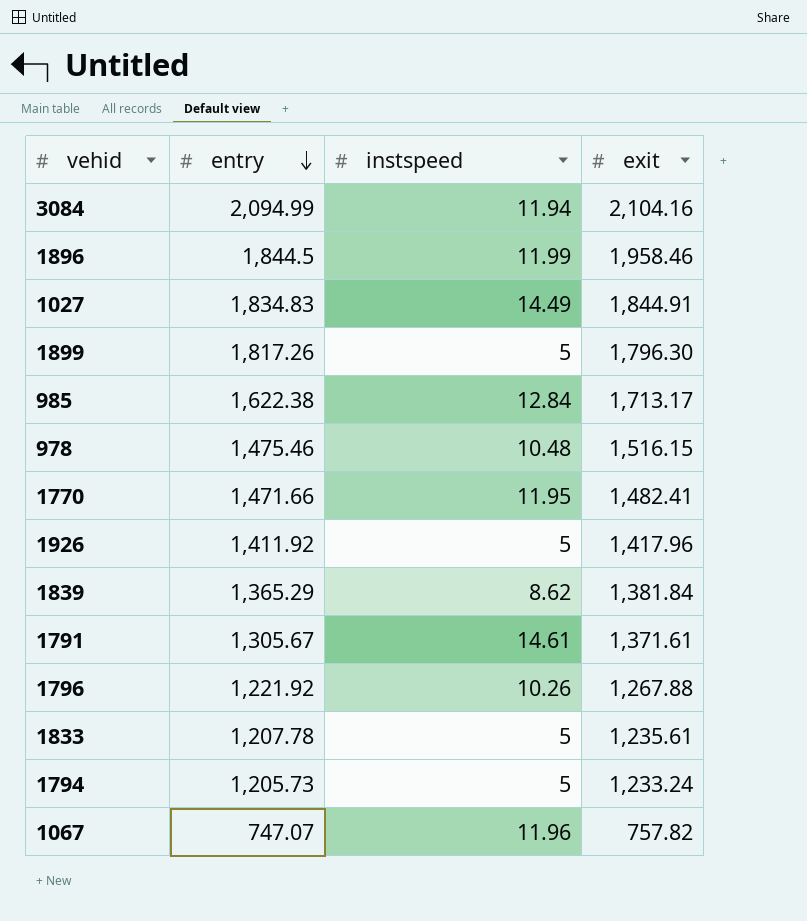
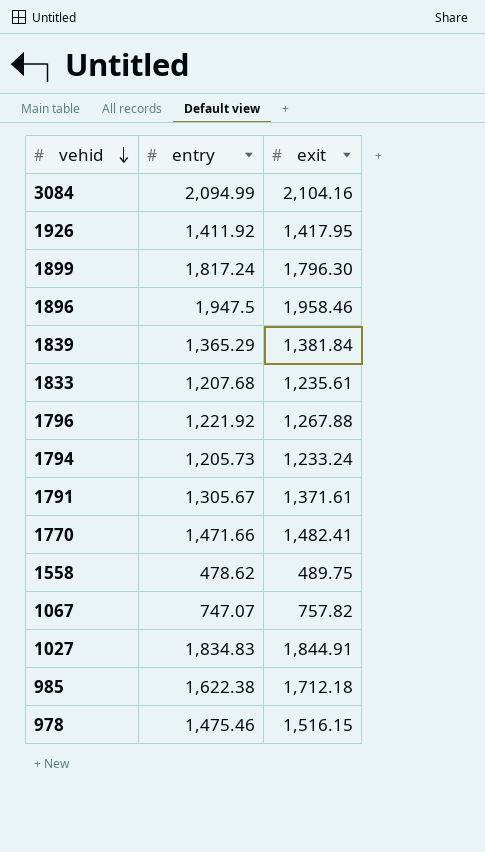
row order: entry descending -> vehid descending
column instspeed | position: 3 -> none
1926 | exit: 1,417.96 -> 1,417.95
1899 | entry: 1,817.26 -> 1,817.24
1896 | entry: 1,844.5 -> 1,947.5
1833 | entry: 1,207.78 -> 1,207.68
row 1558: none -> 478.62 | 489.75
985 | exit: 1,713.17 -> 1,712.18

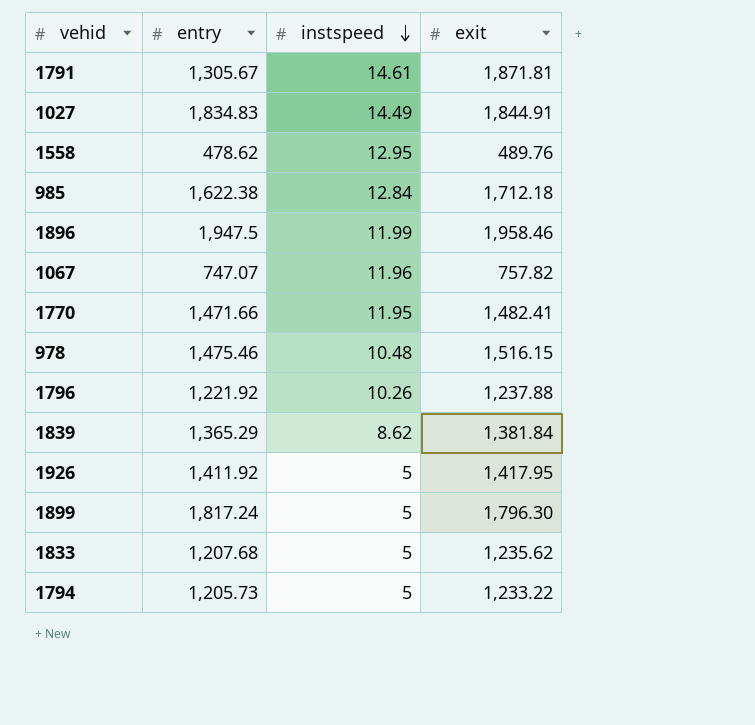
row order: vehid descending -> instspeed descending
column instspeed | position: none -> 3
row 3084: 2,094.99 | 2,104.16 -> none
1791 | exit: 1,371.61 -> 1,871.81
1558 | exit: 489.75 -> 489.76
1796 | exit: 1,267.88 -> 1,237.88
1833 | exit: 1,235.61 -> 1,235.62
1794 | exit: 1,233.24 -> 1,233.22

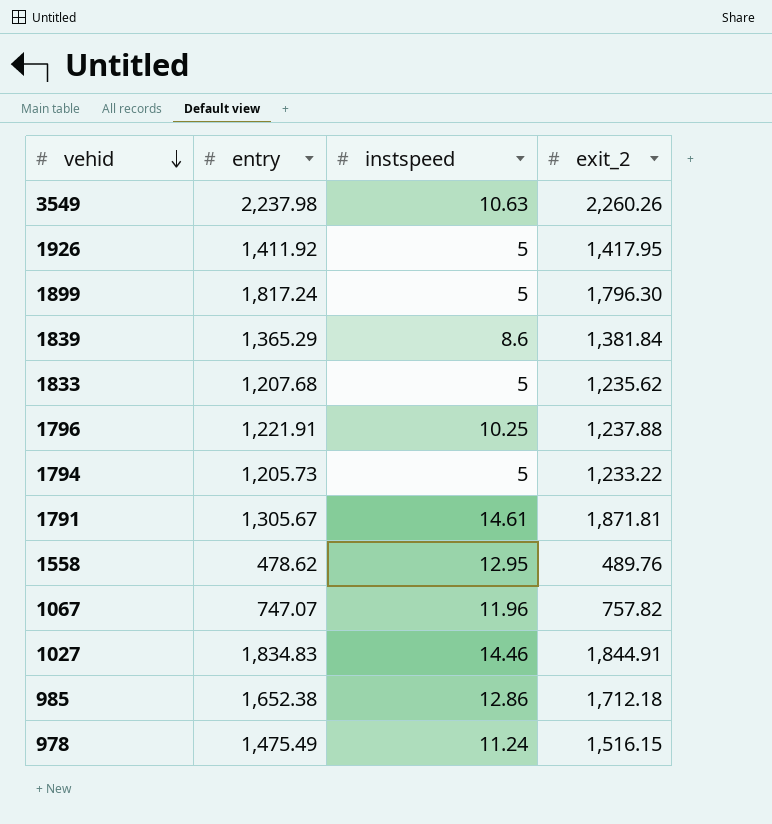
row order: instspeed descending -> vehid descending
column name: exit -> exit_2
row 1896: 1,947.5 | 11.99 | 1,958.46 -> none
row 1770: 1,471.66 | 11.95 | 1,482.41 -> none
row 3549: none -> 2,237.98 | 10.63 | 2,260.26
1839 | instspeed: 8.62 -> 8.6
1796 | entry: 1,221.92 -> 1,221.91
1796 | instspeed: 10.26 -> 10.25
1027 | instspeed: 14.49 -> 14.46
985 | entry: 1,622.38 -> 1,652.38
985 | instspeed: 12.84 -> 12.86
978 | entry: 1,475.46 -> 1,475.49
978 | instspeed: 10.48 -> 11.24

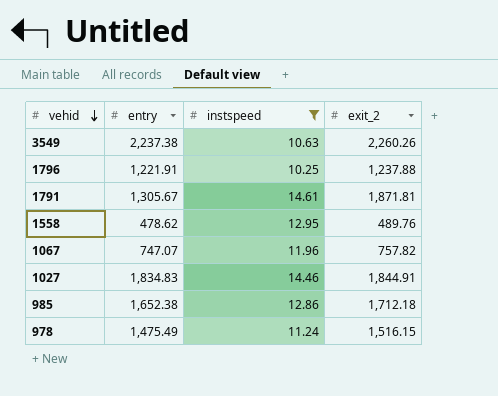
filter: none -> instspeed >= 10.25
3549 | entry: 2,237.98 -> 2,237.38

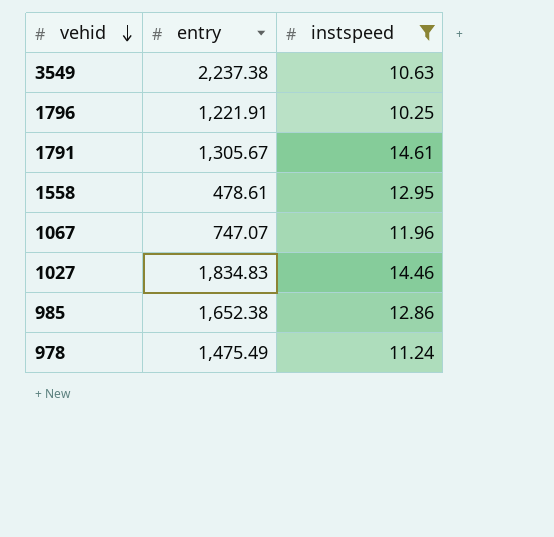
column exit_2 | position: 4 -> none
1558 | entry: 478.62 -> 478.61

